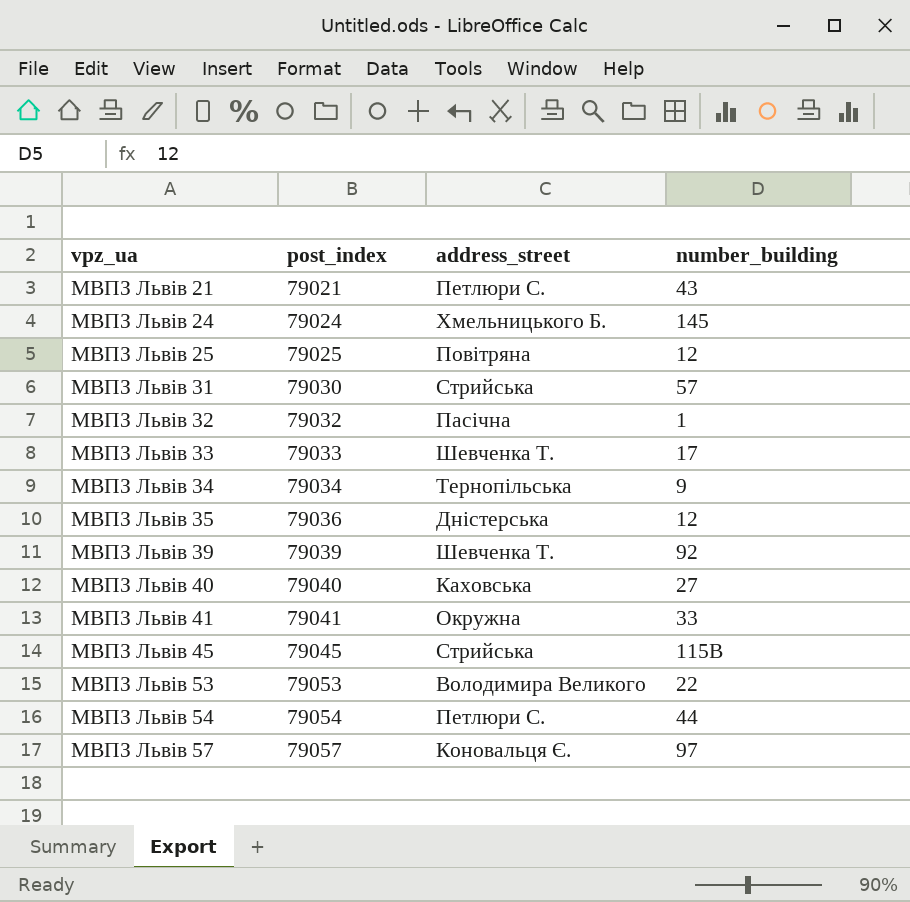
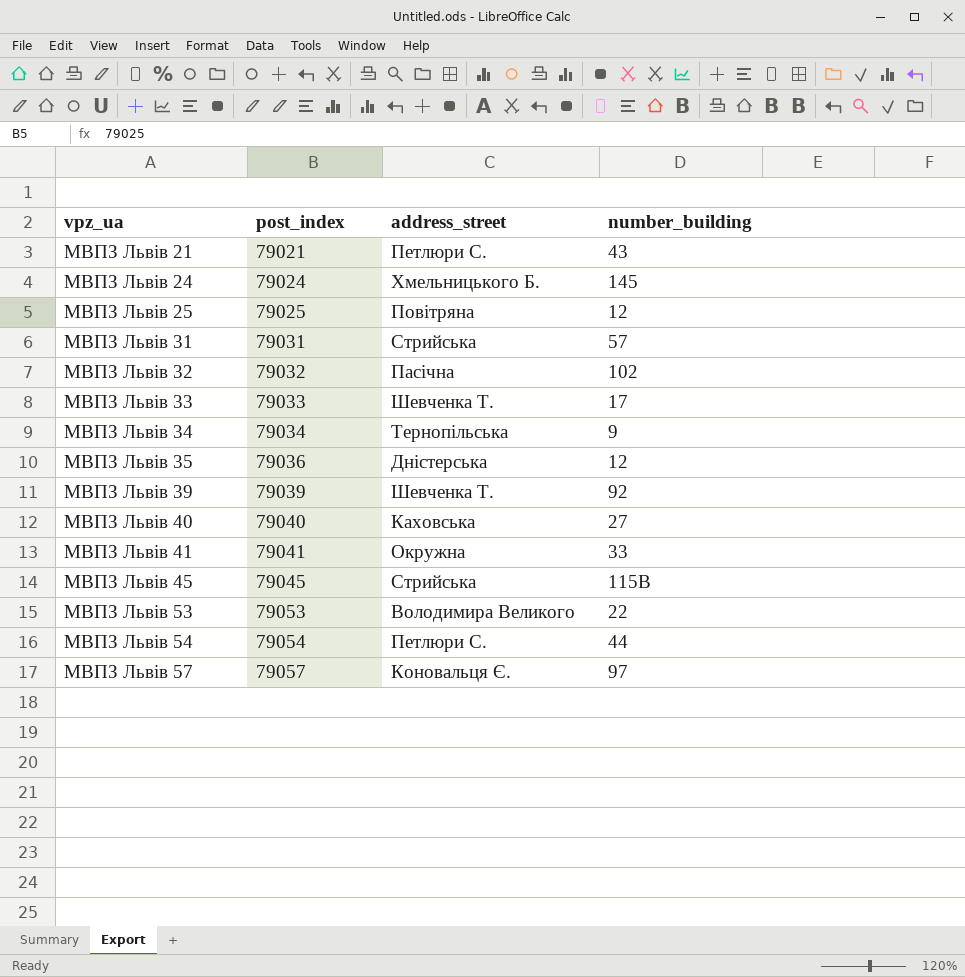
МВПЗ Львів 31 | post_index: 79030 -> 79031
МВПЗ Львів 32 | number_building: 1 -> 102

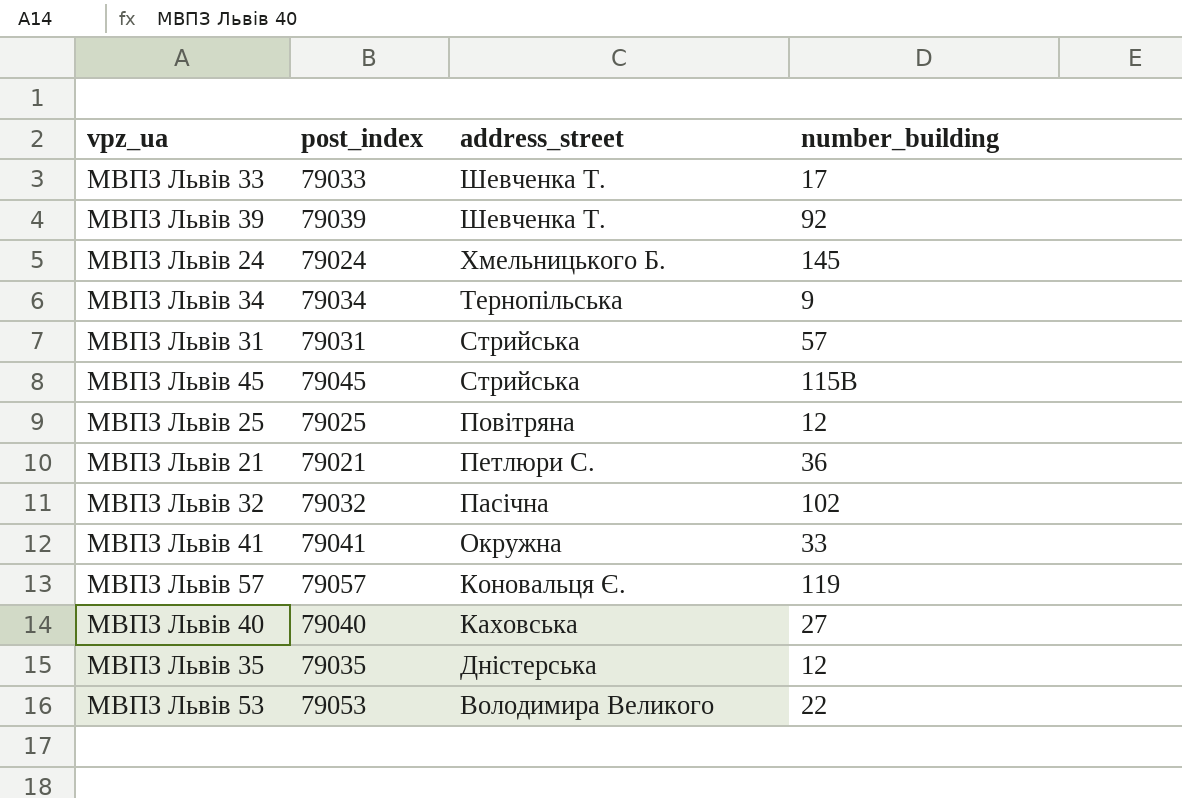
row order: vpz_ua ascending -> address_street descending
row МВПЗ Львів 54: 79054 | Петлюри С. | 44 -> none
МВПЗ Львів 21 | number_building: 43 -> 36
МВПЗ Львів 57 | number_building: 97 -> 119
МВПЗ Львів 35 | post_index: 79036 -> 79035

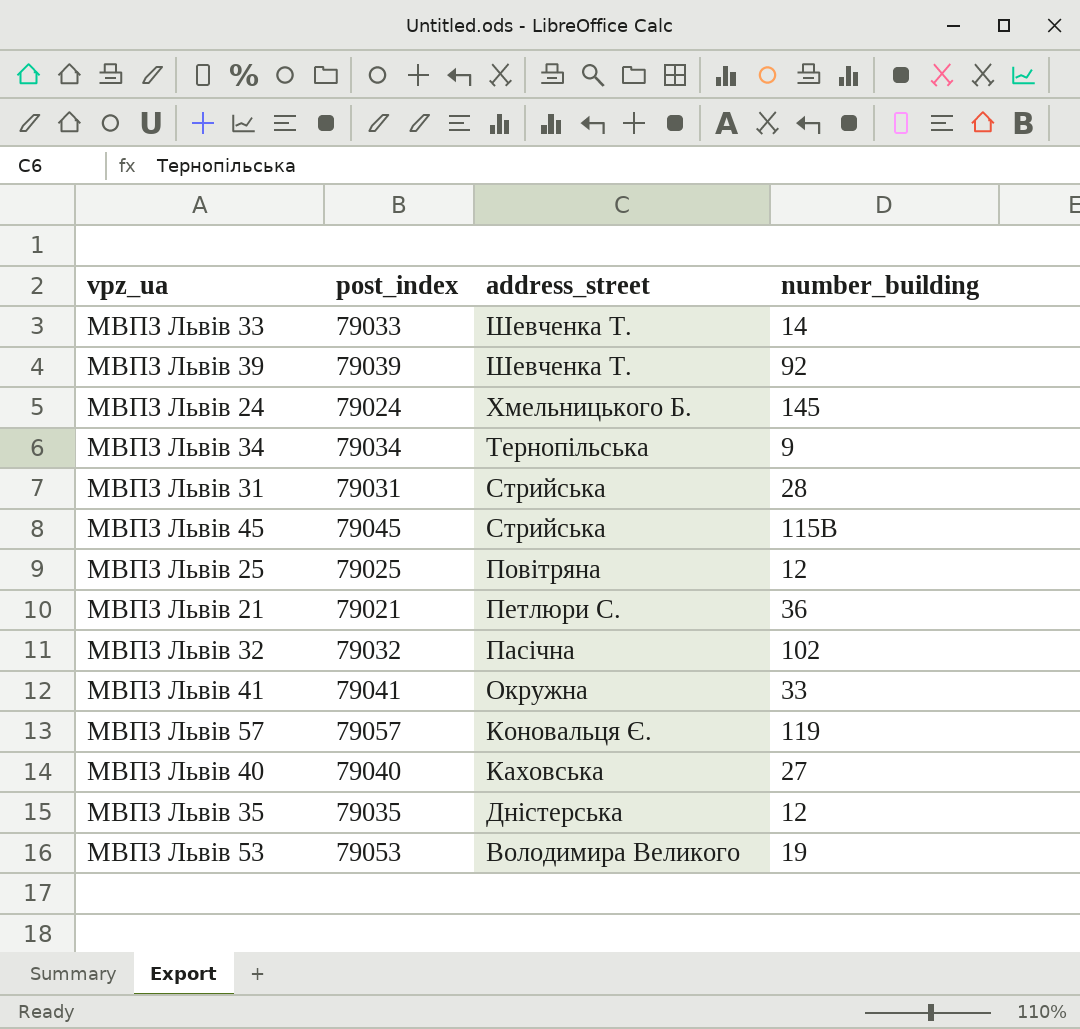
МВПЗ Львів 33 | number_building: 17 -> 14
МВПЗ Львів 31 | number_building: 57 -> 28
МВПЗ Львів 53 | number_building: 22 -> 19

